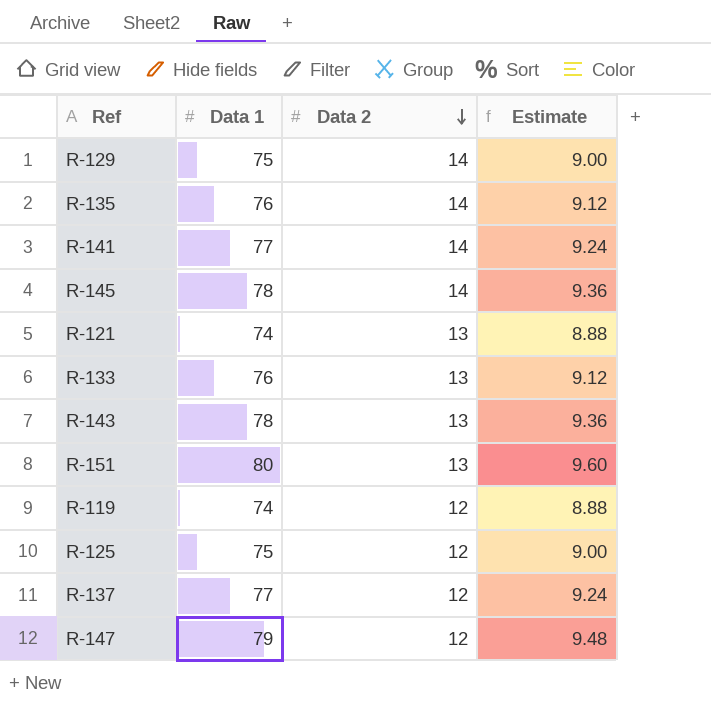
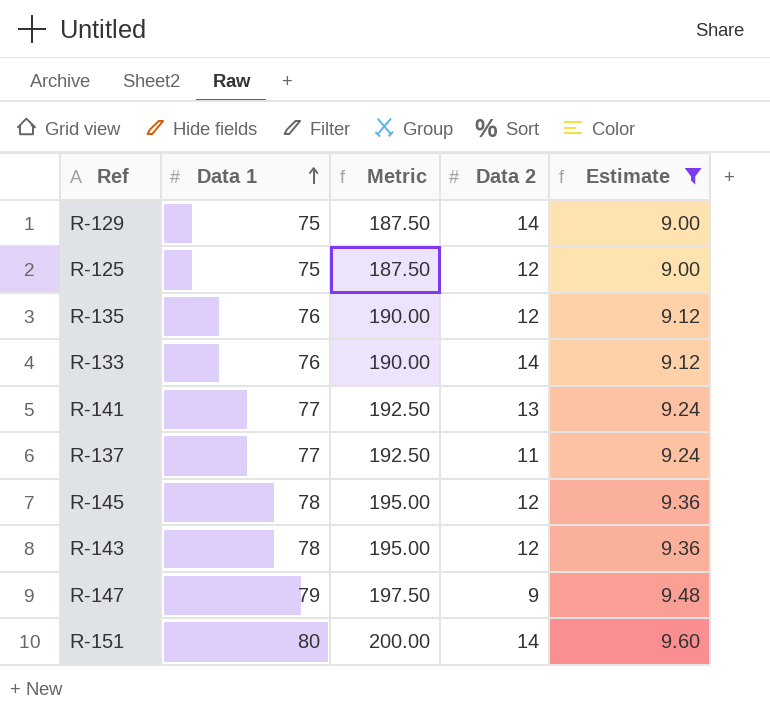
filter: none -> Estimate != 8.88
row order: Data 2 descending -> Data 1 ascending
column Metric | formula: none -> [Data 1] * 2.5
R-135 | Data 2: 14 -> 12
R-133 | Data 2: 13 -> 14
R-141 | Data 2: 14 -> 13
R-137 | Data 2: 12 -> 11
R-145 | Data 2: 14 -> 12
R-143 | Data 2: 13 -> 12
R-147 | Data 2: 12 -> 9
R-151 | Data 2: 13 -> 14

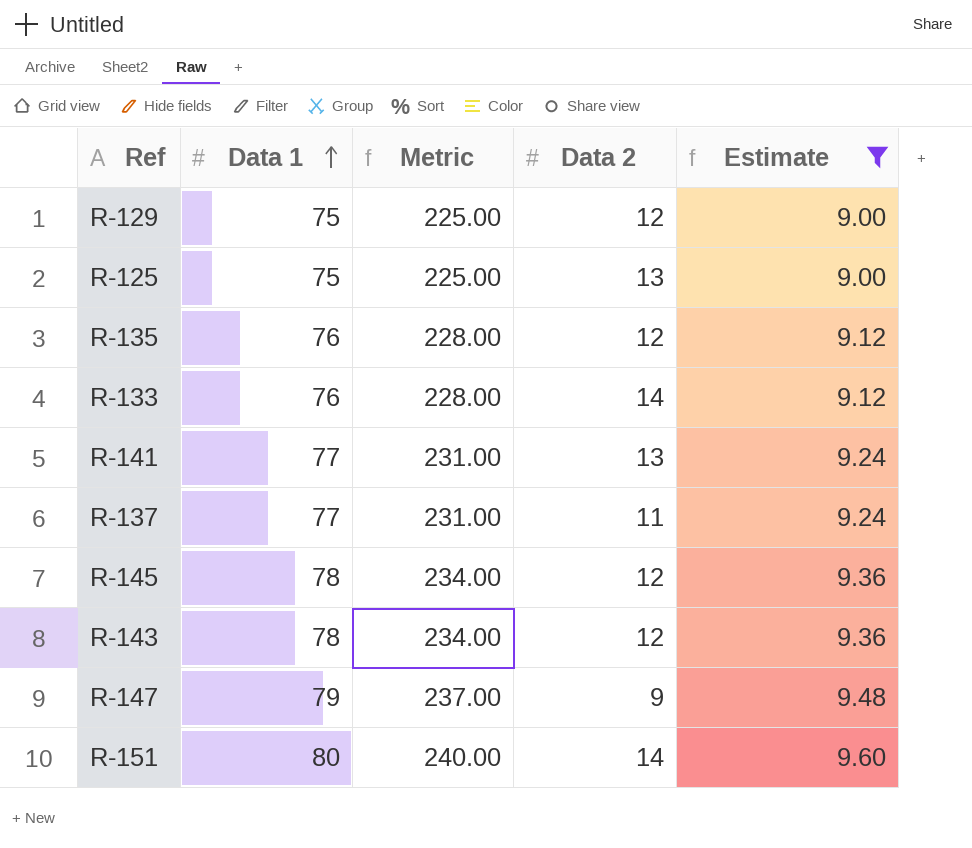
column Metric | formula: [Data 1] * 2.5 -> [Data 1] * 3
R-129 | Data 2: 14 -> 12
R-125 | Data 2: 12 -> 13

